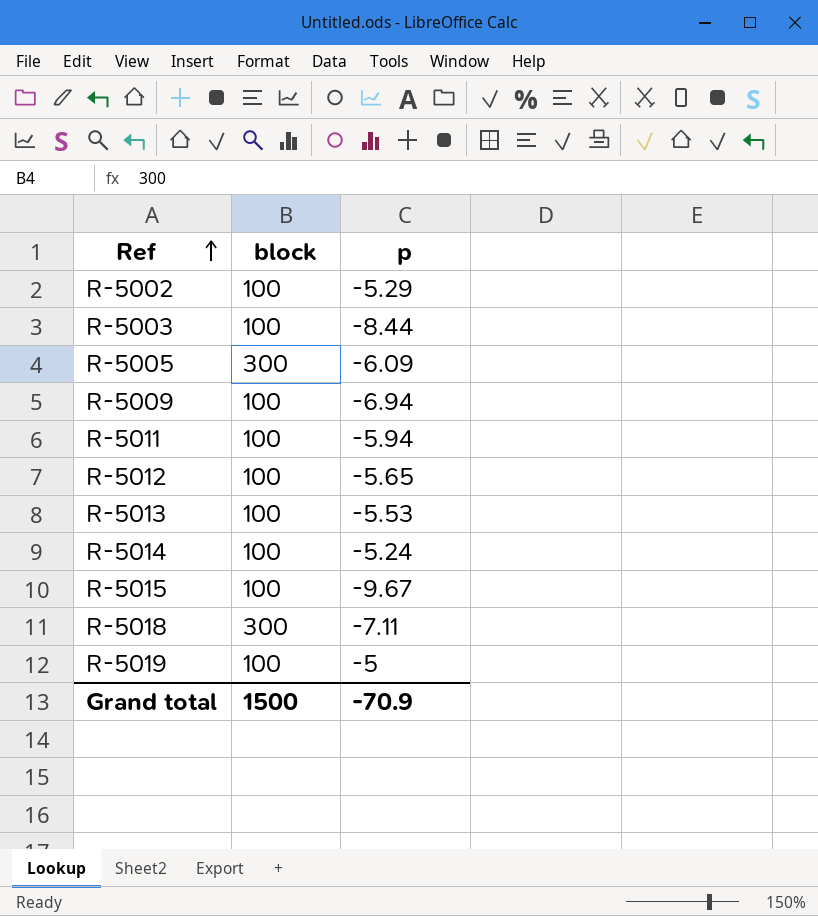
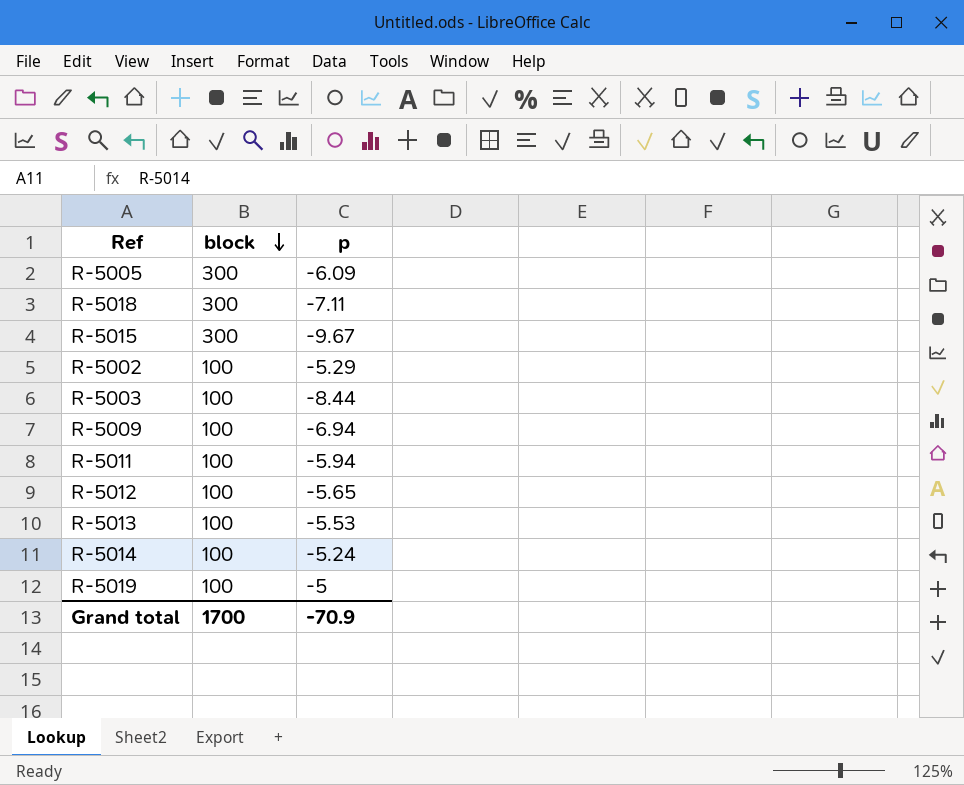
row order: Ref ascending -> block descending
R-5015 | block: 100 -> 300
Grand total | block: 1500 -> 1700

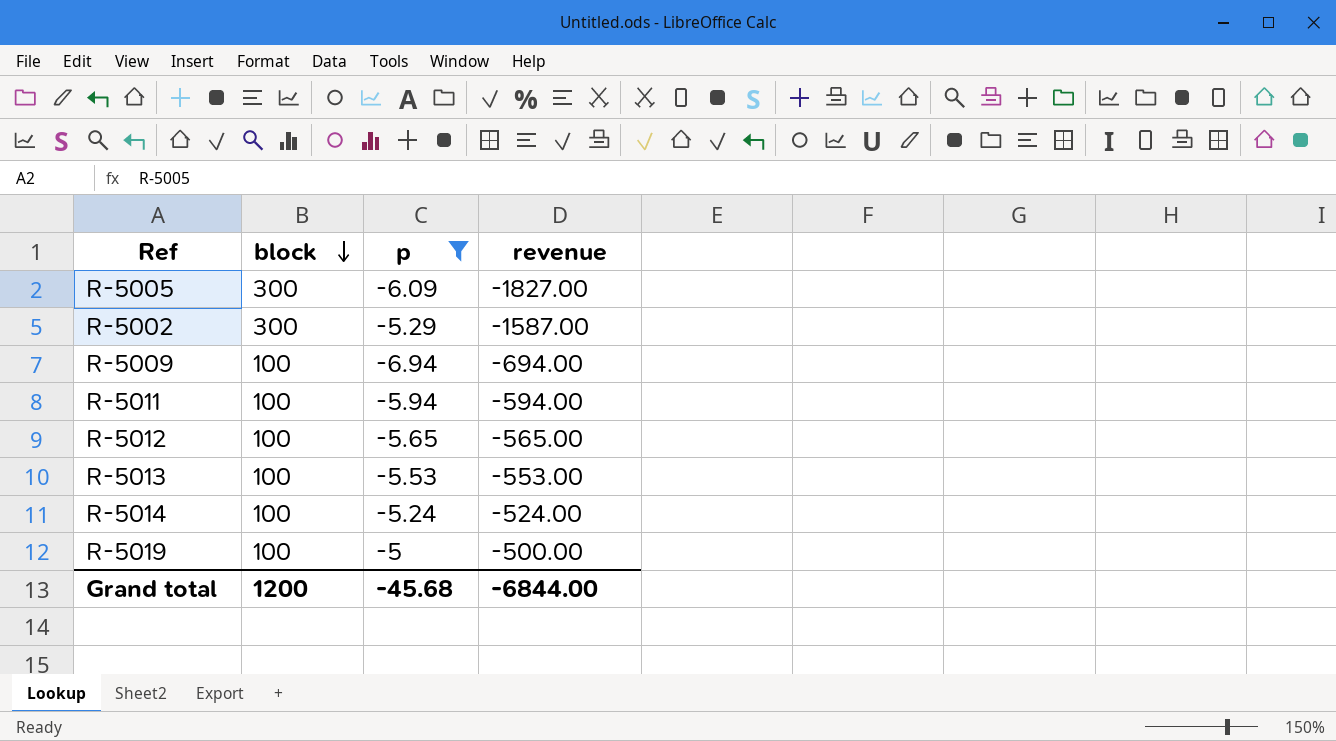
filter: none -> p >= -6.94
column revenue | formula: none -> [block] * [p]
R-5002 | block: 100 -> 300
Grand total | block: 1700 -> 1200
Grand total | p: -70.9 -> -45.68

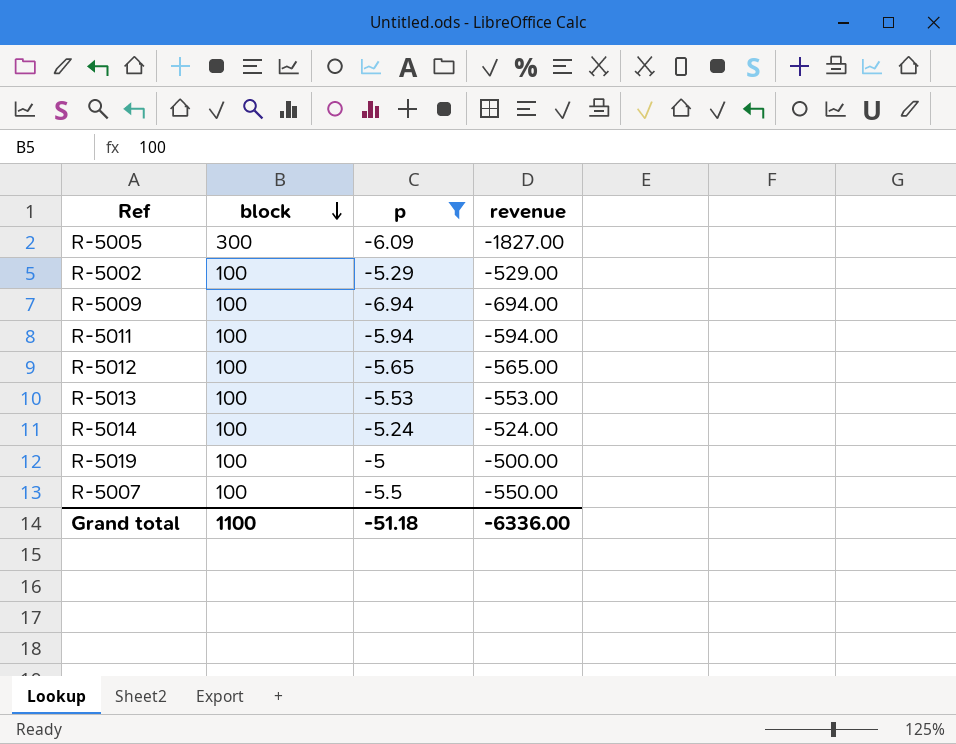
R-5002 | block: 300 -> 100
R-5002 | revenue: -1587.00 -> -529.00
row R-5007: none -> 100 | -5.5 | -550.00
Grand total | block: 1200 -> 1100
Grand total | p: -45.68 -> -51.18
Grand total | revenue: -6844.00 -> -6336.00

